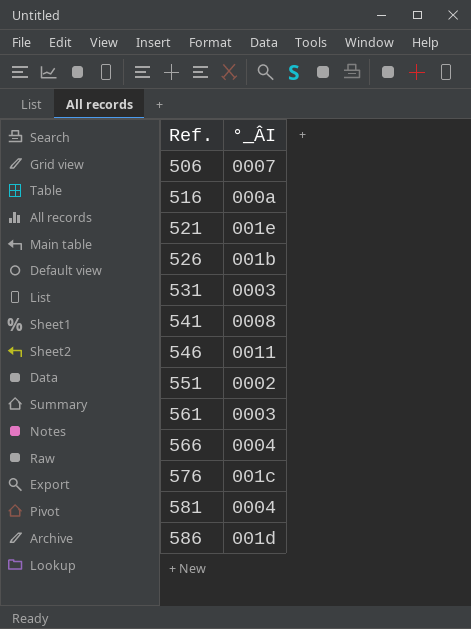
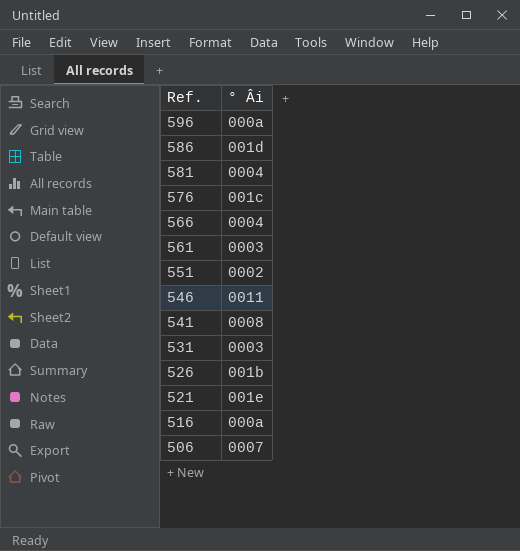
row order: Ref. ascending -> Ref. descending
column name: °_ÂI -> ° Âi
row 596: none -> 000a

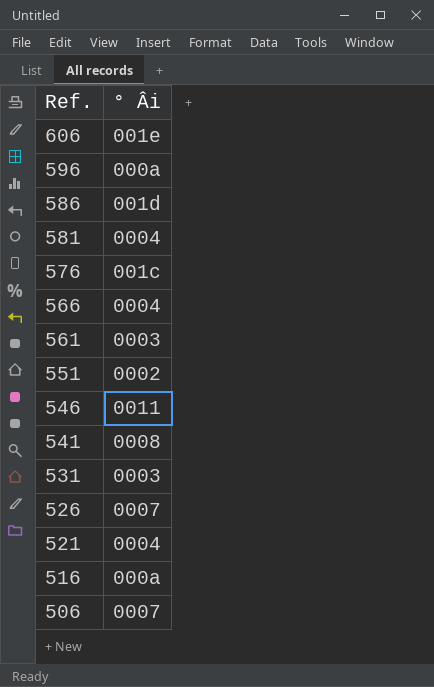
row 606: none -> 001e
526 | ° Âi: 001b -> 0007
521 | ° Âi: 001e -> 0004

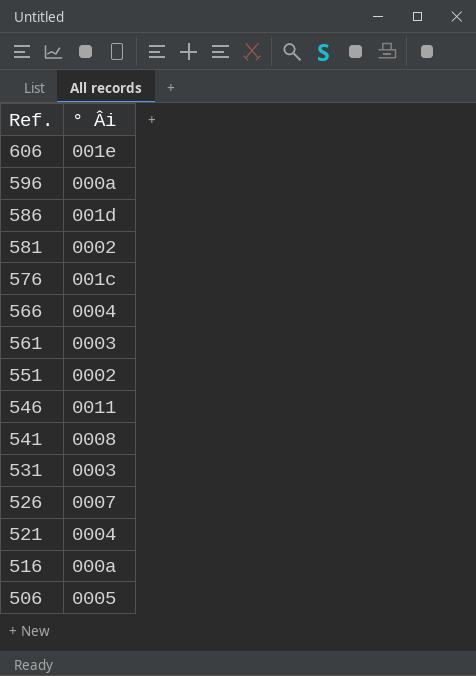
581 | ° Âi: 0004 -> 0002
506 | ° Âi: 0007 -> 0005

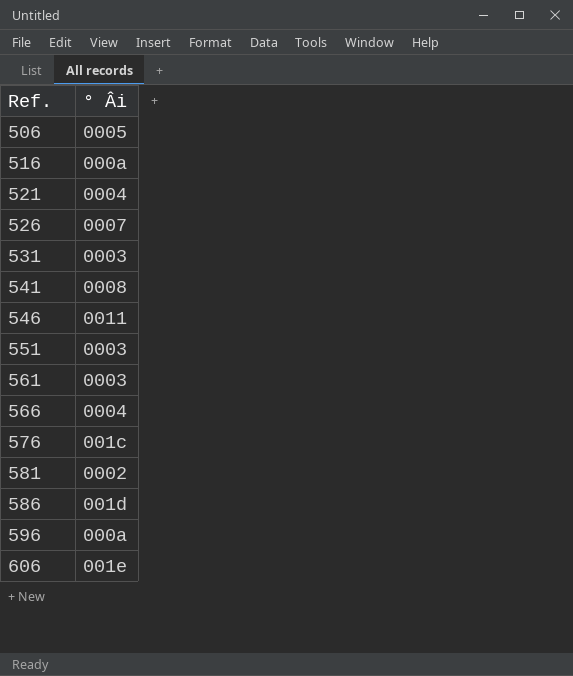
row order: Ref. descending -> Ref. ascending
551 | ° Âi: 0002 -> 0003

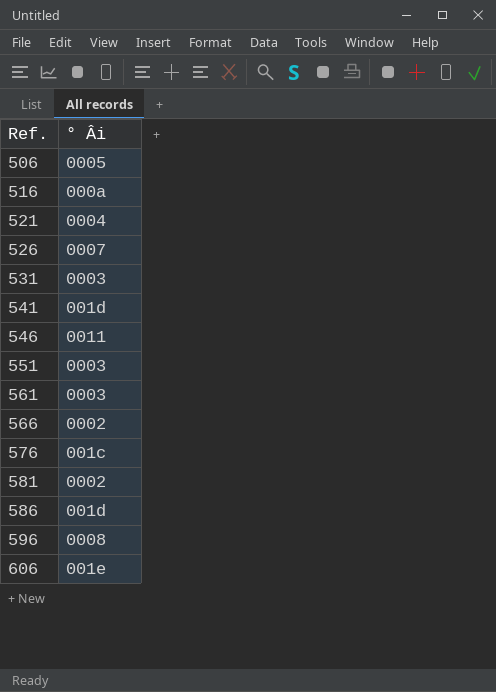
541 | ° Âi: 0008 -> 001d
566 | ° Âi: 0004 -> 0002
596 | ° Âi: 000a -> 0008

